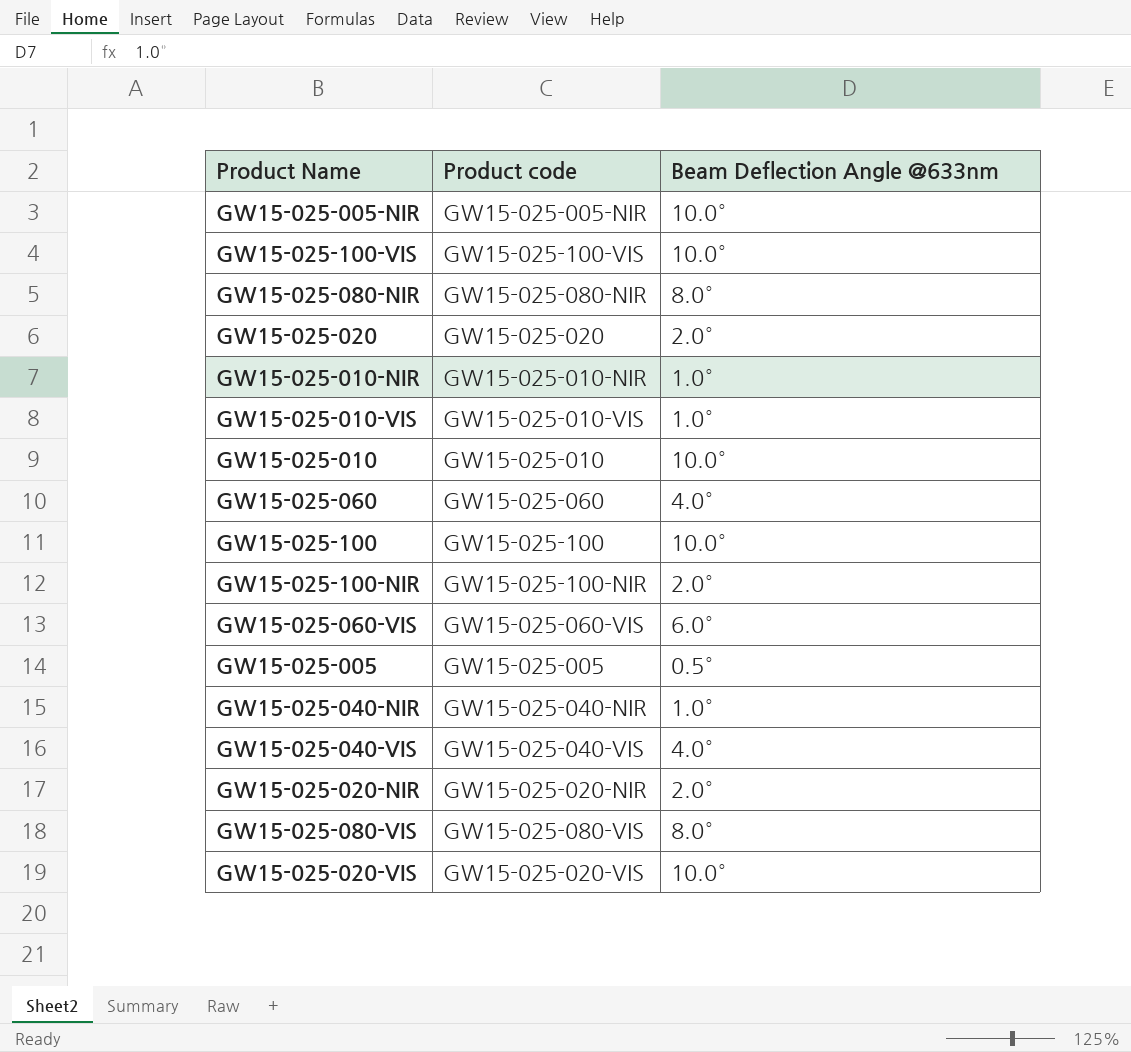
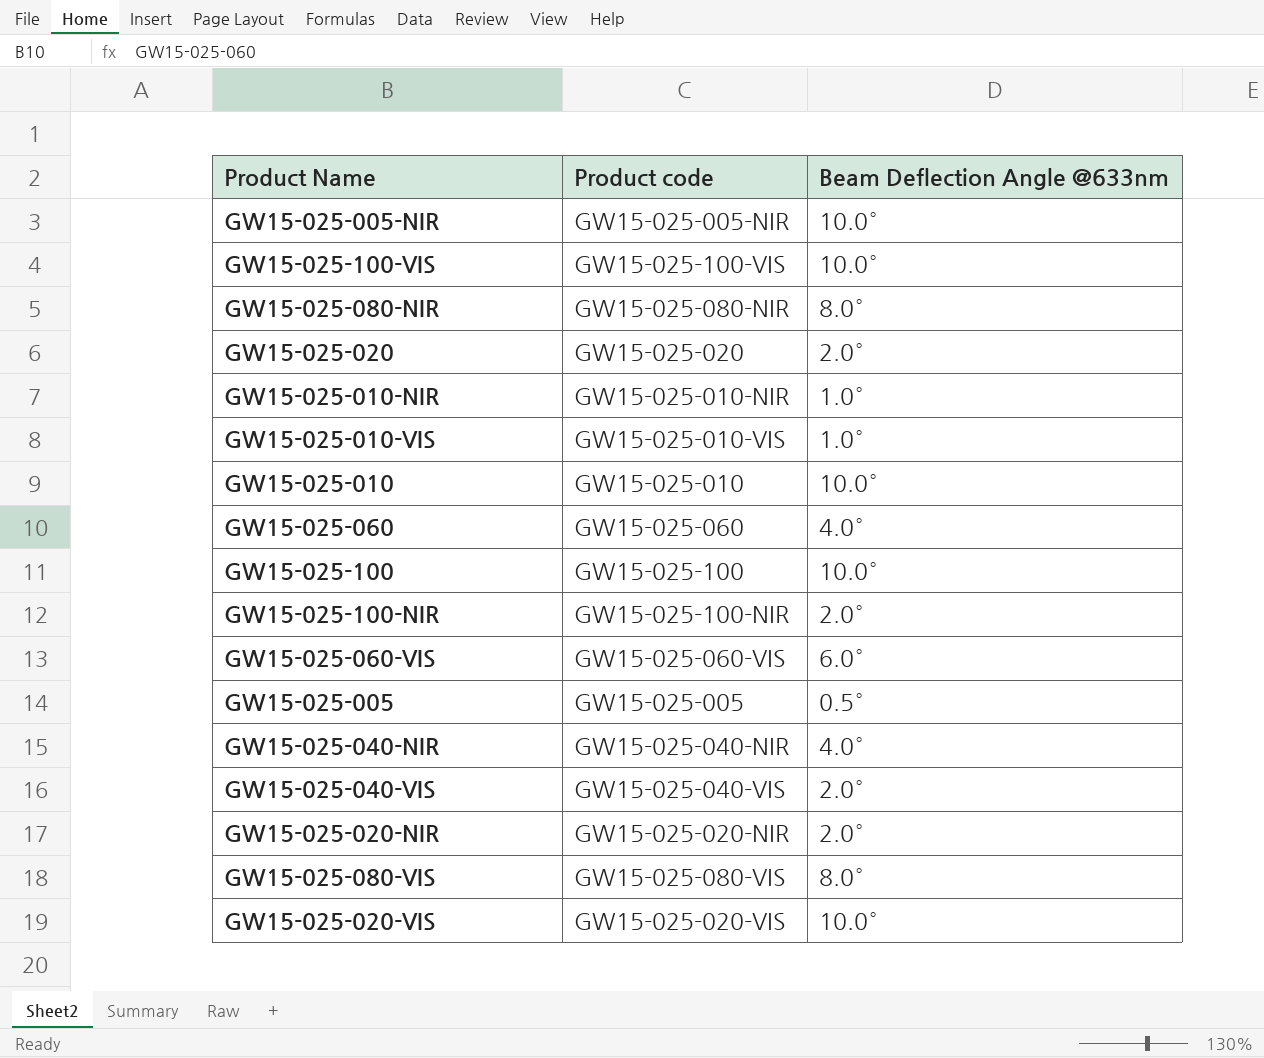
GW15-025-040-NIR | Beam Deflection Angle @633nm: 1.0° -> 4.0°
GW15-025-040-VIS | Beam Deflection Angle @633nm: 4.0° -> 2.0°

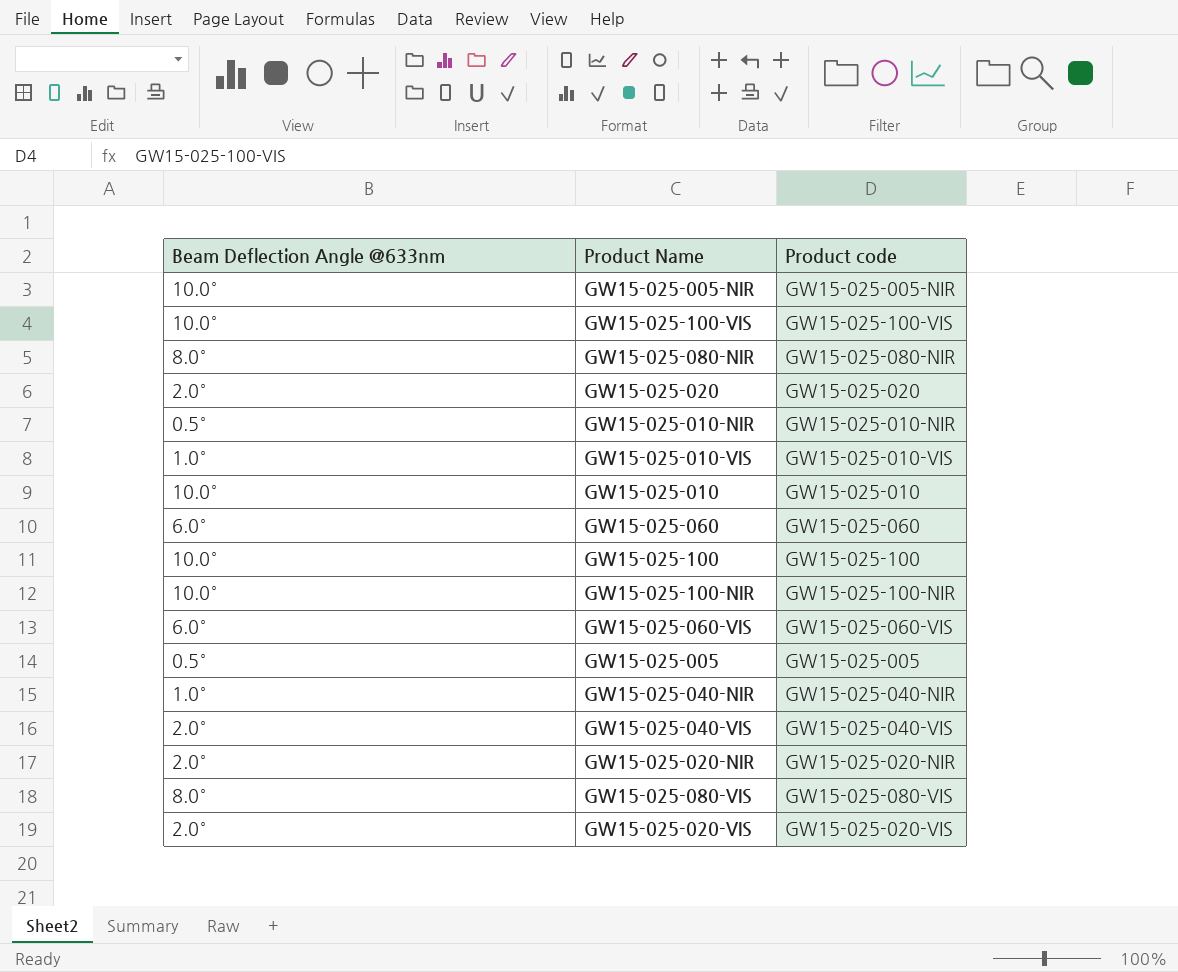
column Beam Deflection Angle @633nm | position: 3 -> 1
GW15-025-010-NIR | Beam Deflection Angle @633nm: 1.0° -> 0.5°
GW15-025-060 | Beam Deflection Angle @633nm: 4.0° -> 6.0°
GW15-025-100-NIR | Beam Deflection Angle @633nm: 2.0° -> 10.0°
GW15-025-040-NIR | Beam Deflection Angle @633nm: 4.0° -> 1.0°
GW15-025-020-VIS | Beam Deflection Angle @633nm: 10.0° -> 2.0°

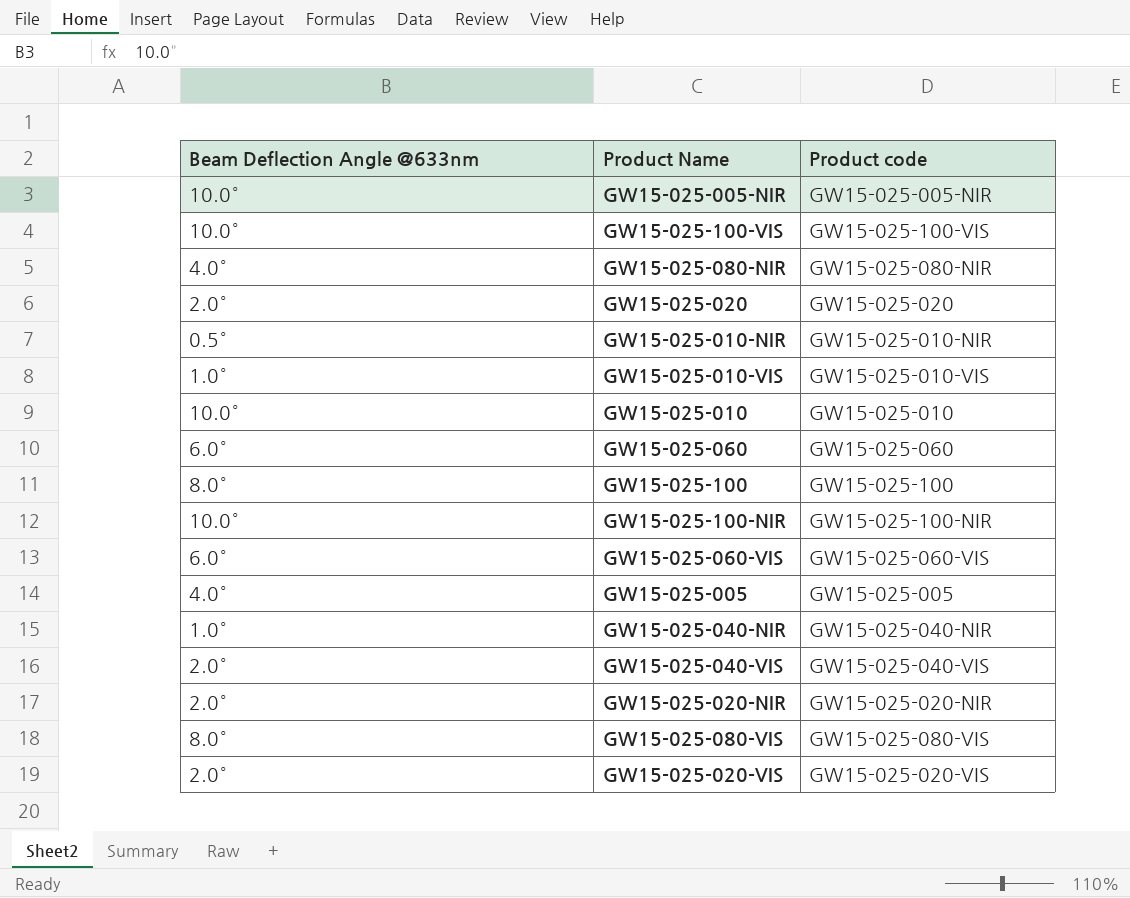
GW15-025-080-NIR | Beam Deflection Angle @633nm: 8.0° -> 4.0°
GW15-025-100 | Beam Deflection Angle @633nm: 10.0° -> 8.0°
GW15-025-005 | Beam Deflection Angle @633nm: 0.5° -> 4.0°

